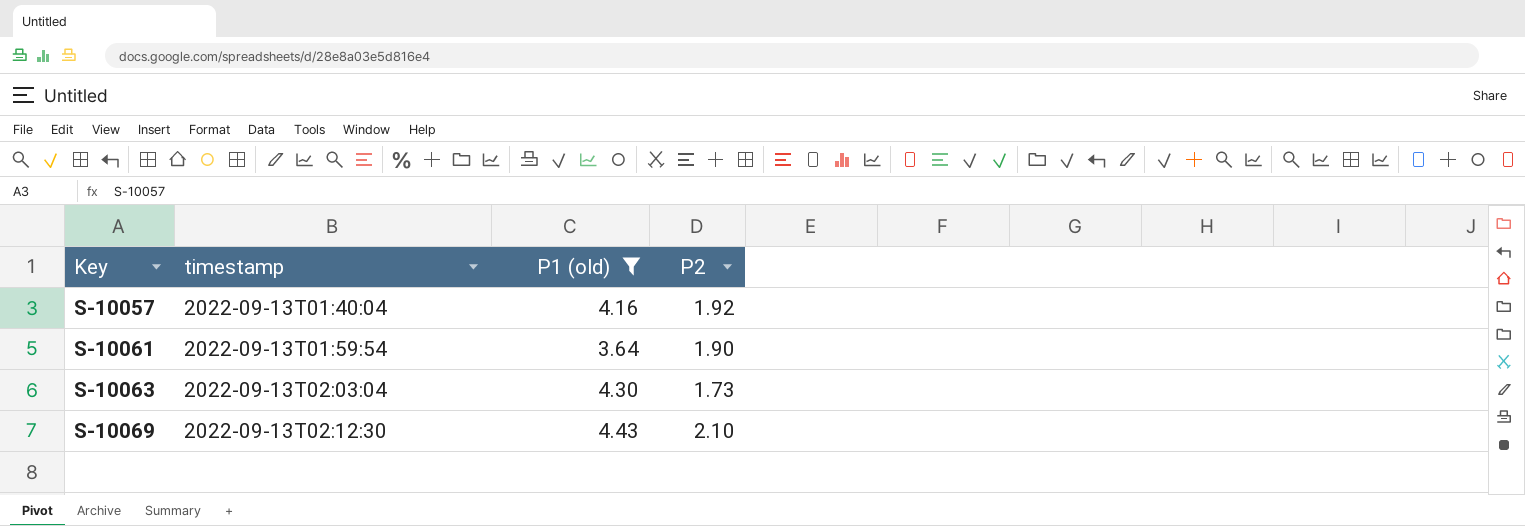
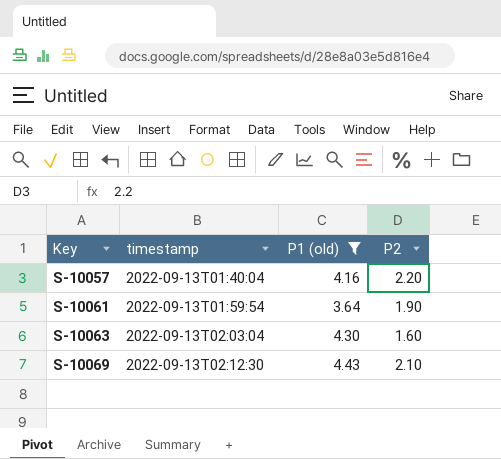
S-10057 | P2: 1.92 -> 2.20
S-10063 | P2: 1.73 -> 1.60

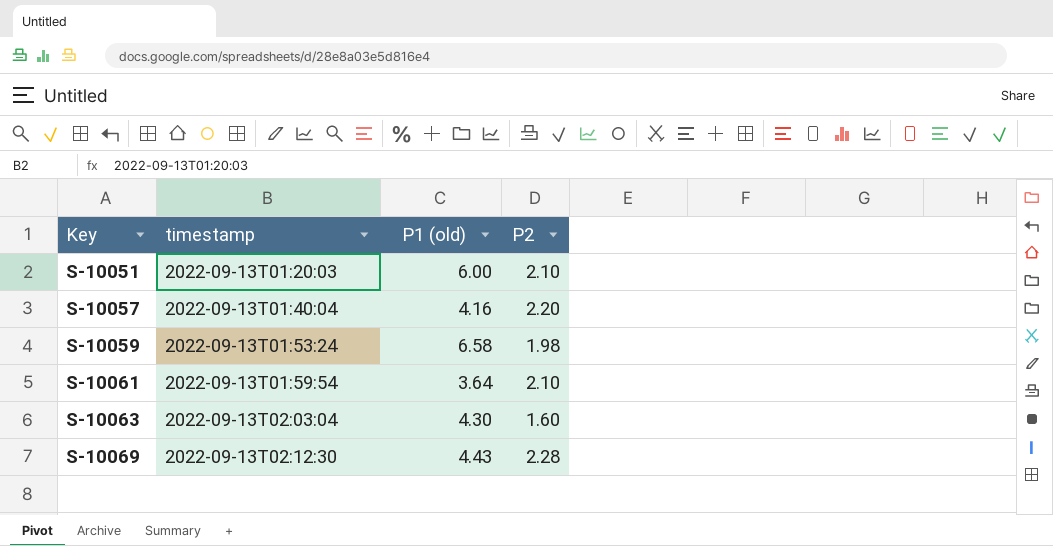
filter: P1 (old) <= 4.43 -> none
S-10061 | P2: 1.90 -> 2.10
S-10069 | P2: 2.10 -> 2.28

